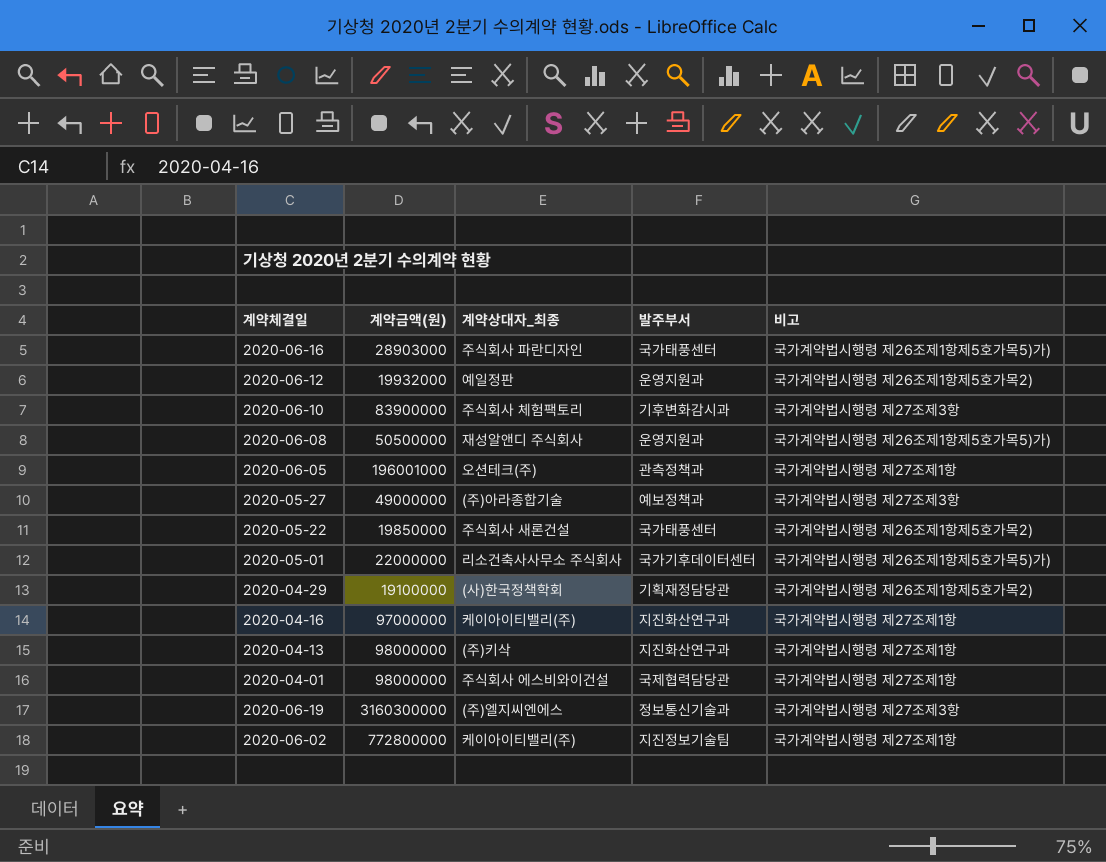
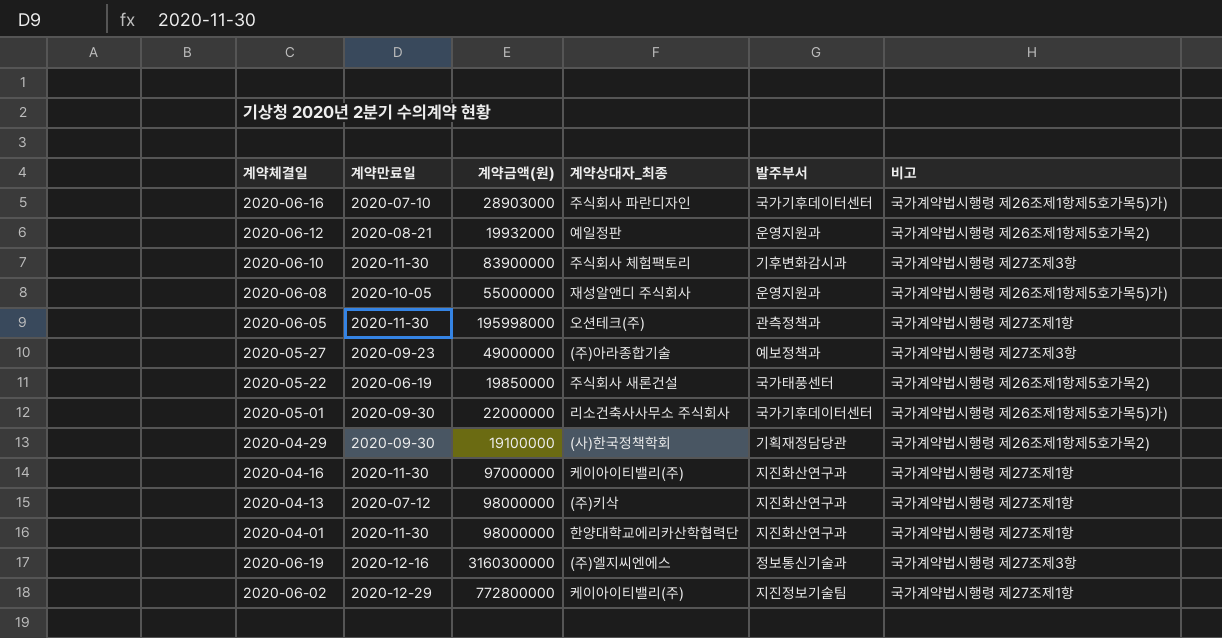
column 계약만료일 | position: none -> 2
2020-06-16 | 발주부서: 국가태풍센터 -> 국가기후데이터센터
2020-06-08 | 계약금액(원): 50500000 -> 55000000
2020-06-05 | 계약금액(원): 196001000 -> 195998000
2020-04-01 | 계약상대자_최종: 주식회사 에스비와이건설 -> 한양대학교에리카산학협력단
2020-04-01 | 발주부서: 국제협력담당관 -> 지진화산연구과

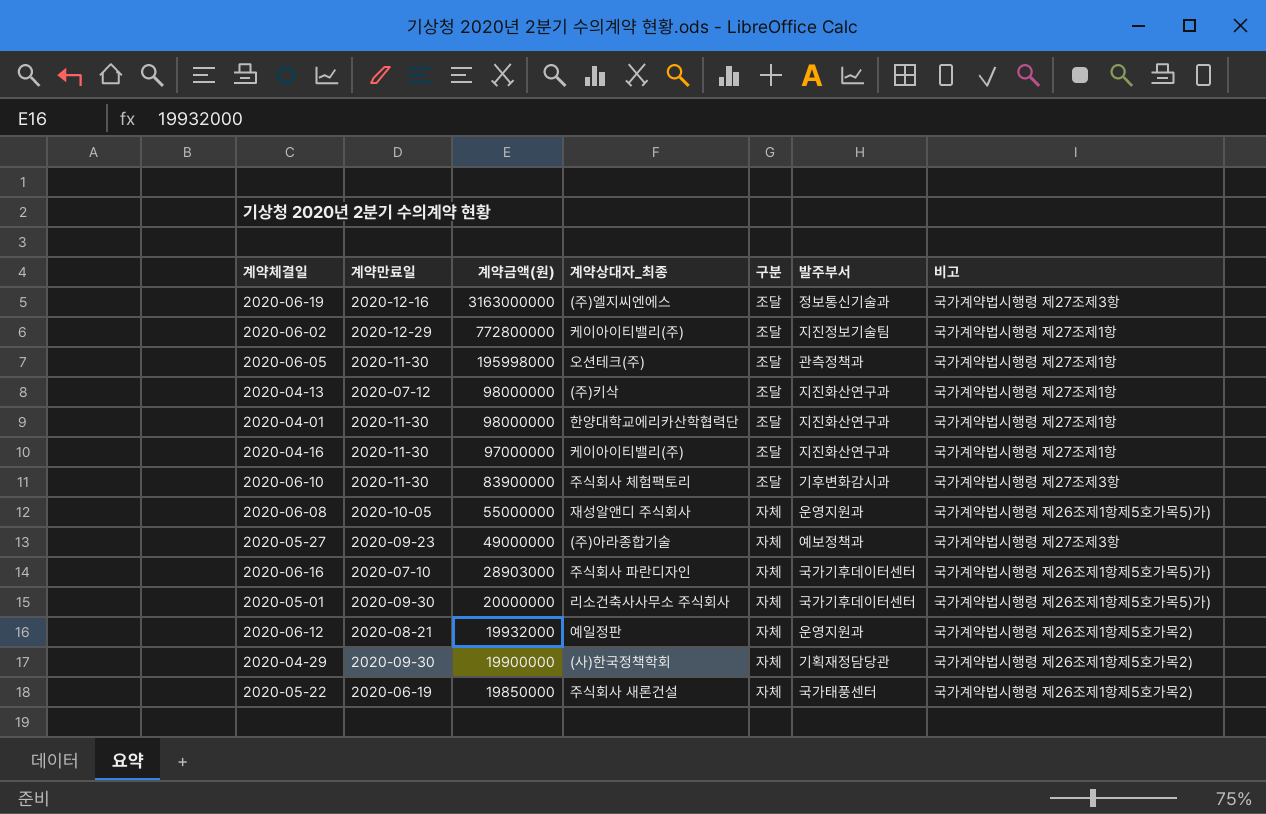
row order: none -> 계약금액(원) descending
column 구분 | position: none -> 5
2020-06-19 | 계약금액(원): 3160300000 -> 3163000000
2020-05-01 | 계약금액(원): 22000000 -> 20000000
2020-04-29 | 계약금액(원): 19100000 -> 19900000

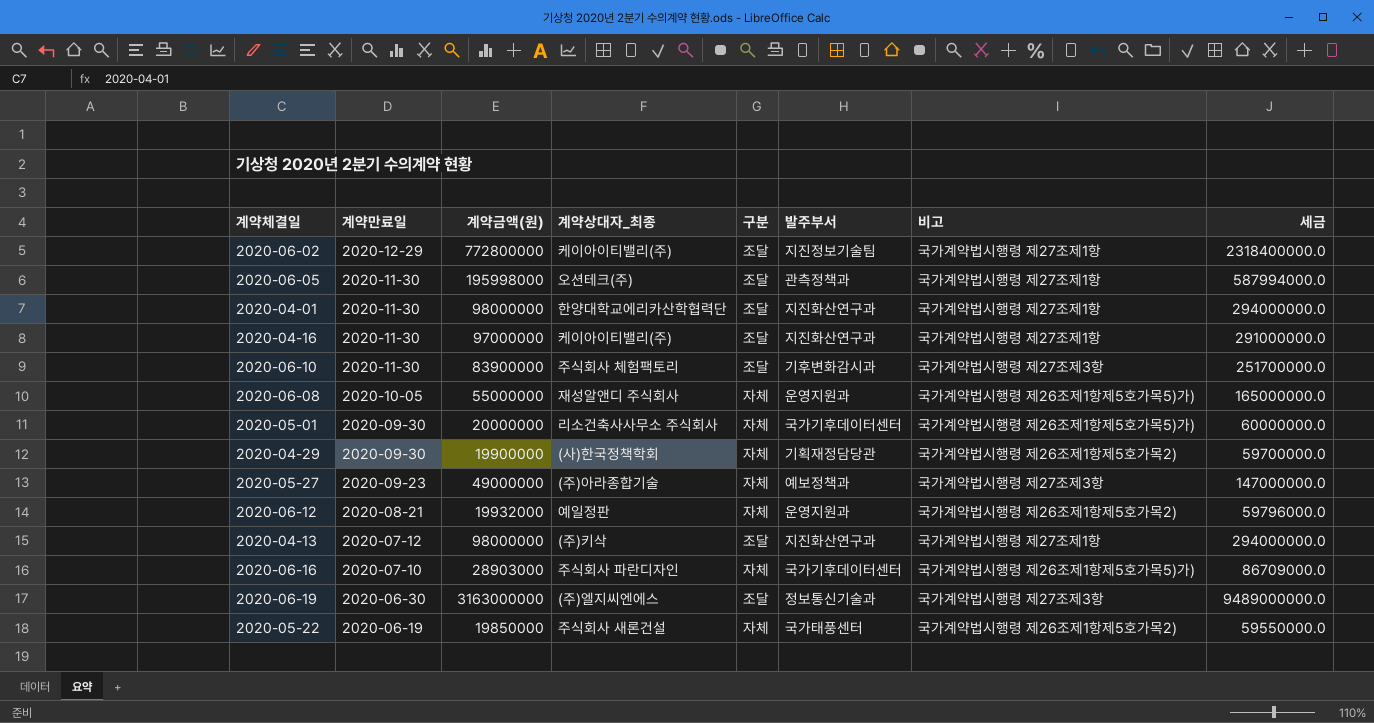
row order: 계약금액(원) descending -> 계약만료일 descending
column 세금 | formula: none -> [계약금액(원)] * 3
2020-06-19 | 계약만료일: 2020-12-16 -> 2020-06-30

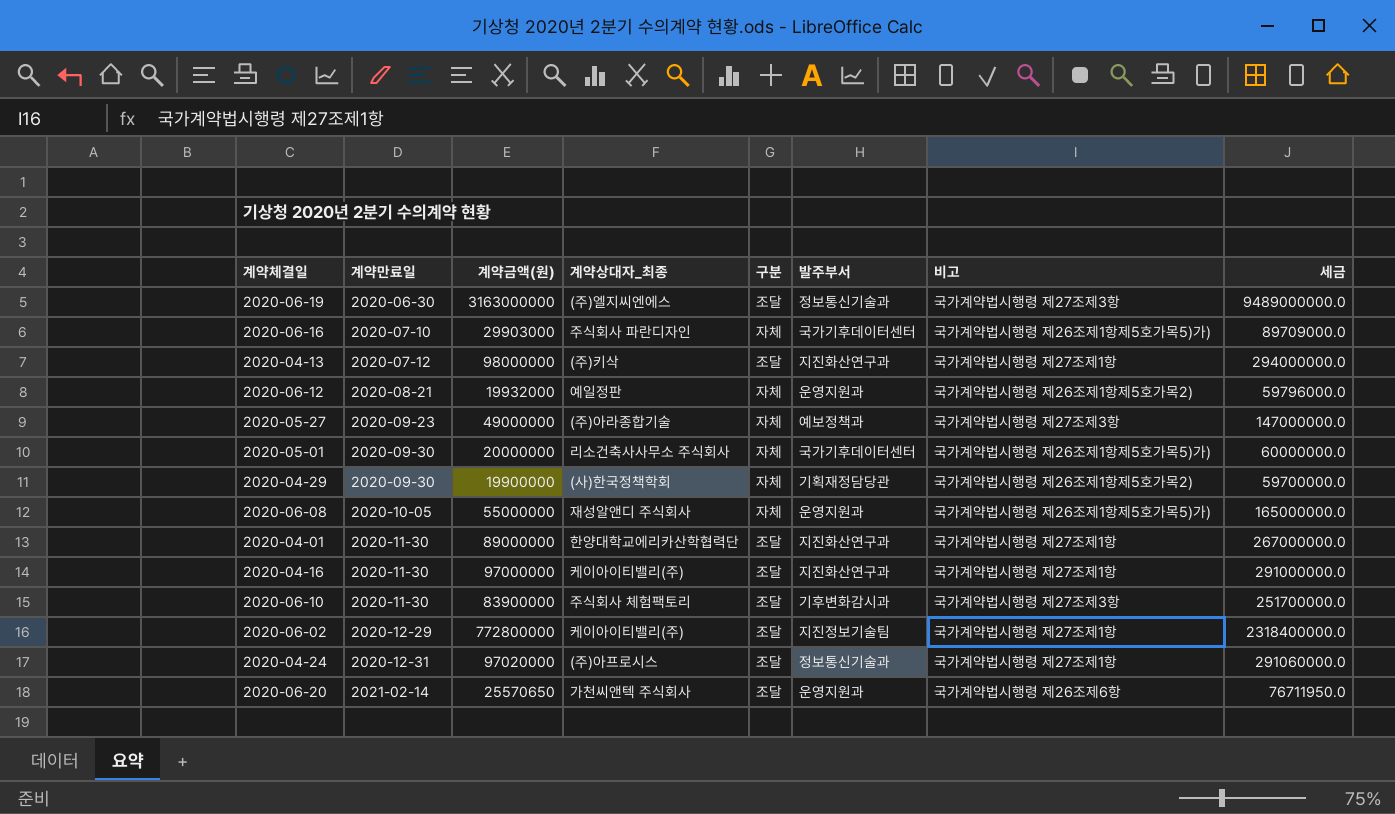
row order: 계약만료일 descending -> 계약만료일 ascending
row 2020-06-05: 2020-11-30 | 195998000 | 오션테크(주) | 조달 | 관측정책과 | 국가계약법시행령 제27조제1항 | 587994000.0 -> none
row 2020-05-22: 2020-06-19 | 19850000 | 주식회사 새론건설 | 자체 | 국가태풍센터 | 국가계약법시행령 제26조제1항제5호가목2) | 59550000.0 -> none
2020-06-16 | 계약금액(원): 28903000 -> 29903000
2020-06-16 | 세금: 86709000.0 -> 89709000.0
2020-04-01 | 계약금액(원): 98000000 -> 89000000
2020-04-01 | 세금: 294000000.0 -> 267000000.0
row 2020-04-24: none -> 2020-12-31 | 97020000 | (주)아프로시스 | 조달 | 정보통신기술과 | 국가계약법시행령 제27조제1항 | 291060000.0
row 2020-06-20: none -> 2021-02-14 | 25570650 | 가천씨앤텍 주식회사 | 조달 | 운영지원과 | 국가계약법시행령 제26조제6항 | 76711950.0

